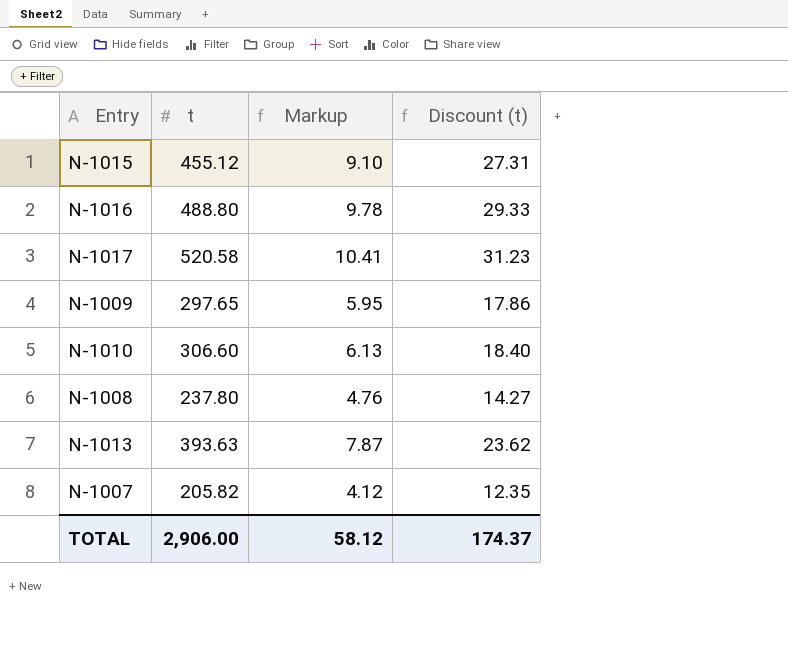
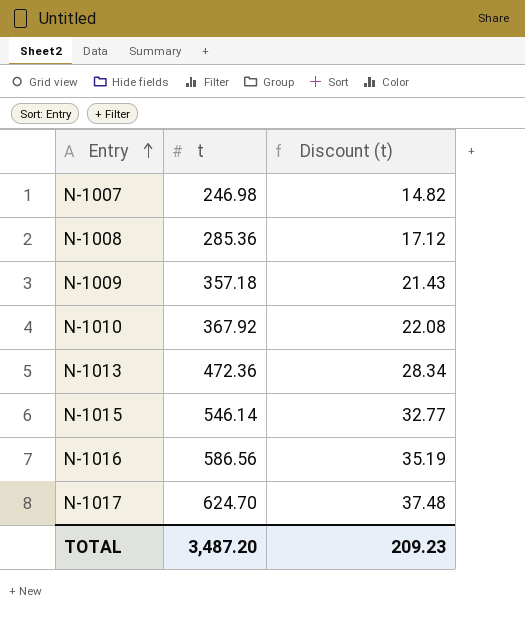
row order: none -> Entry ascending
column Markup | formula: [t] * 0.02 -> none
N-1007 | t: 205.82 -> 246.98
N-1007 | Discount (t): 12.35 -> 14.82
N-1008 | t: 237.80 -> 285.36
N-1008 | Discount (t): 14.27 -> 17.12
N-1009 | t: 297.65 -> 357.18
N-1009 | Discount (t): 17.86 -> 21.43
N-1010 | t: 306.60 -> 367.92
N-1010 | Discount (t): 18.40 -> 22.08
N-1013 | t: 393.63 -> 472.36
N-1013 | Discount (t): 23.62 -> 28.34
N-1015 | t: 455.12 -> 546.14
N-1015 | Discount (t): 27.31 -> 32.77
N-1016 | t: 488.80 -> 586.56
N-1016 | Discount (t): 29.33 -> 35.19
N-1017 | t: 520.58 -> 624.70
N-1017 | Discount (t): 31.23 -> 37.48
TOTAL | t: 2,906.00 -> 3,487.20
TOTAL | Discount (t): 174.37 -> 209.23

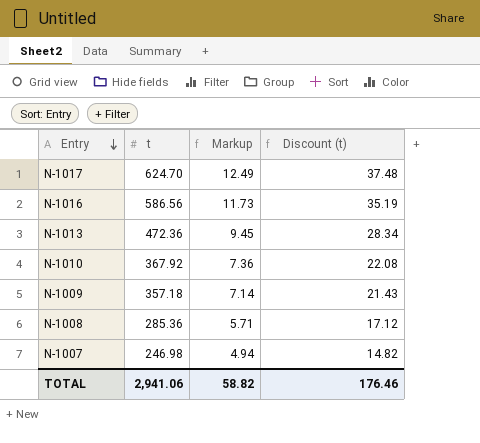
row order: Entry ascending -> Entry descending
column Markup | formula: none -> [t] * 0.02
row N-1015: 546.14 | 32.77 -> none
TOTAL | t: 3,487.20 -> 2,941.06
TOTAL | Discount (t): 209.23 -> 176.46

